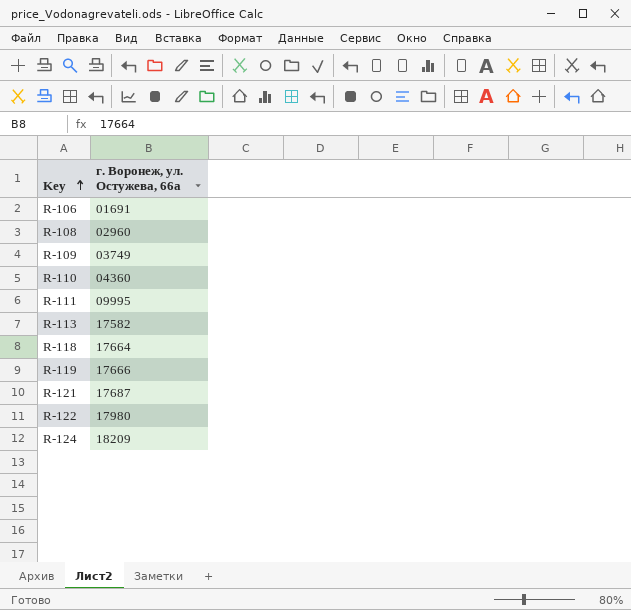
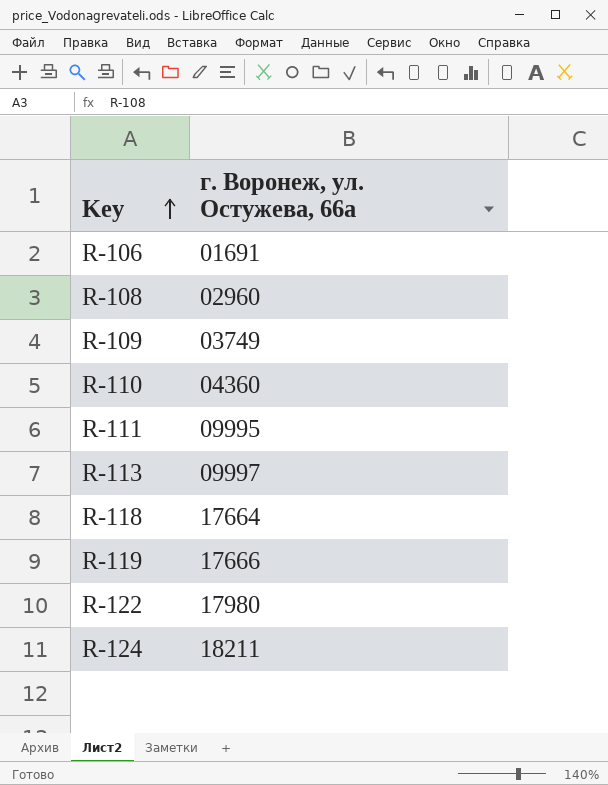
row R-121: 17687 -> none
R-113 | г. Воронеж, ул. Остужева, 66а: 17582 -> 09997
R-124 | г. Воронеж, ул. Остужева, 66а: 18209 -> 18211

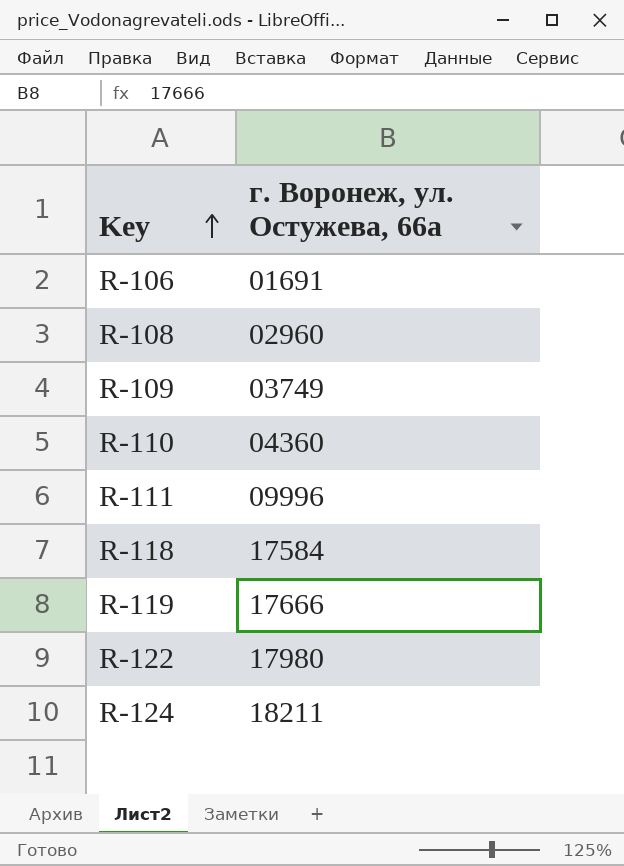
row R-113: 09997 -> none
R-111 | г. Воронеж, ул. Остужева, 66а: 09995 -> 09996
R-118 | г. Воронеж, ул. Остужева, 66а: 17664 -> 17584

